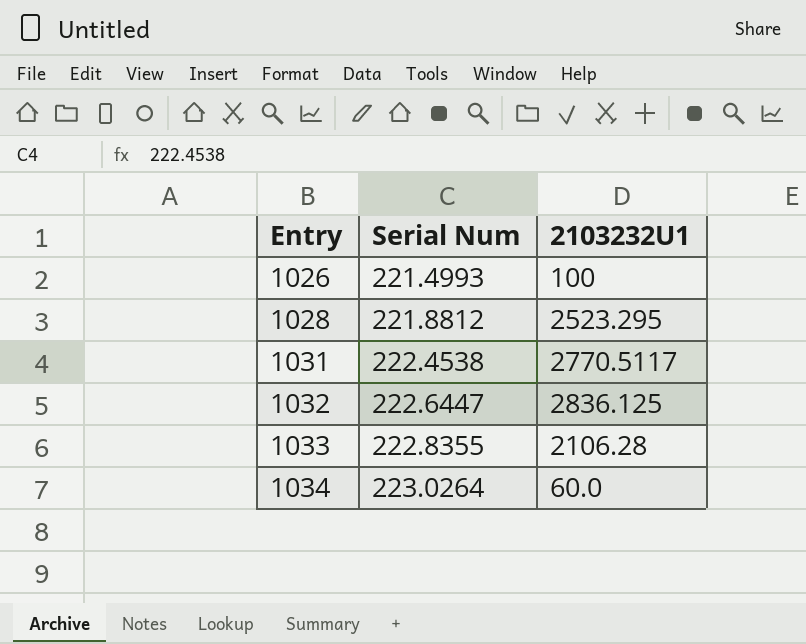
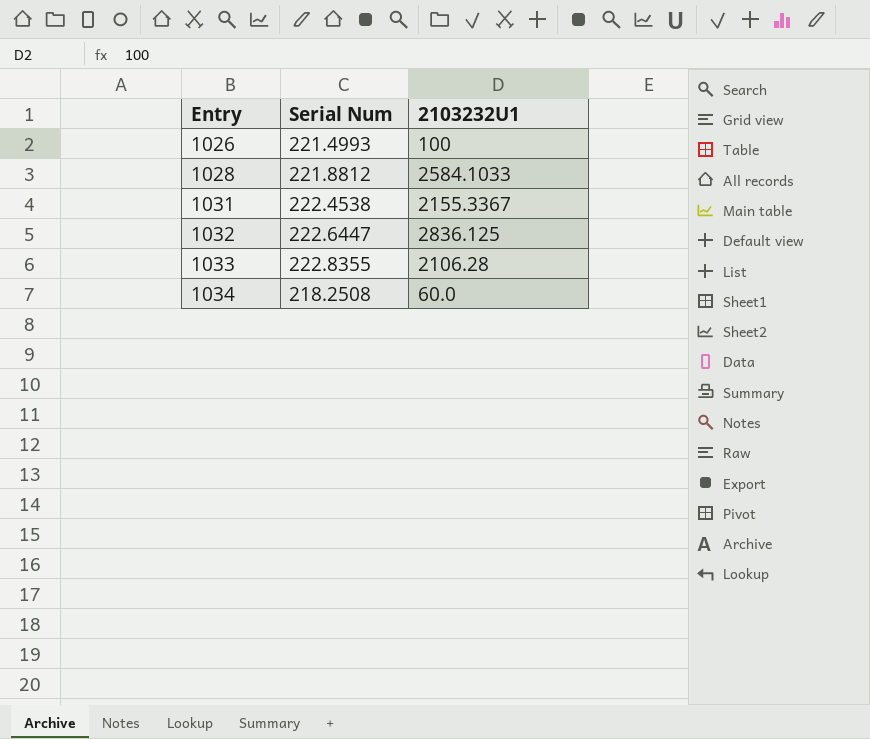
1028 | 2103232U1: 2523.295 -> 2584.1033
1031 | 2103232U1: 2770.5117 -> 2155.3367
1034 | Serial Num: 223.0264 -> 218.2508

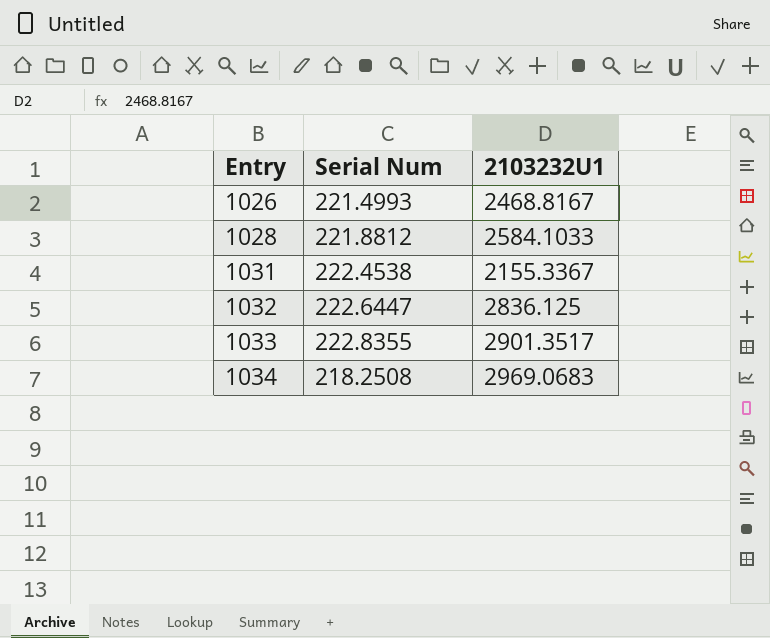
1026 | 2103232U1: 100 -> 2468.8167
1033 | 2103232U1: 2106.28 -> 2901.3517
1034 | 2103232U1: 60.0 -> 2969.0683

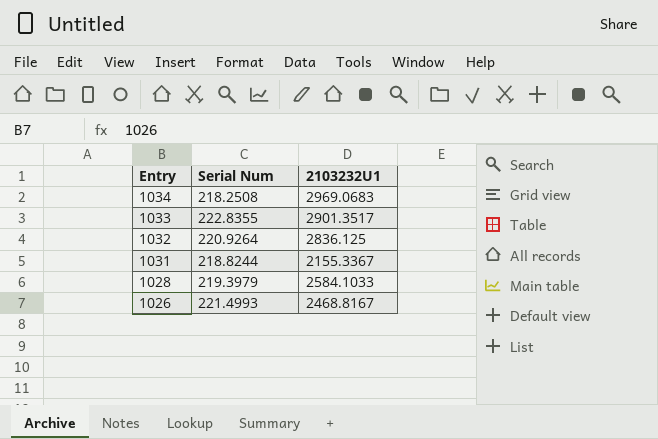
row order: Entry ascending -> Entry descending
1032 | Serial Num: 222.6447 -> 220.9264
1031 | Serial Num: 222.4538 -> 218.8244
1028 | Serial Num: 221.8812 -> 219.3979

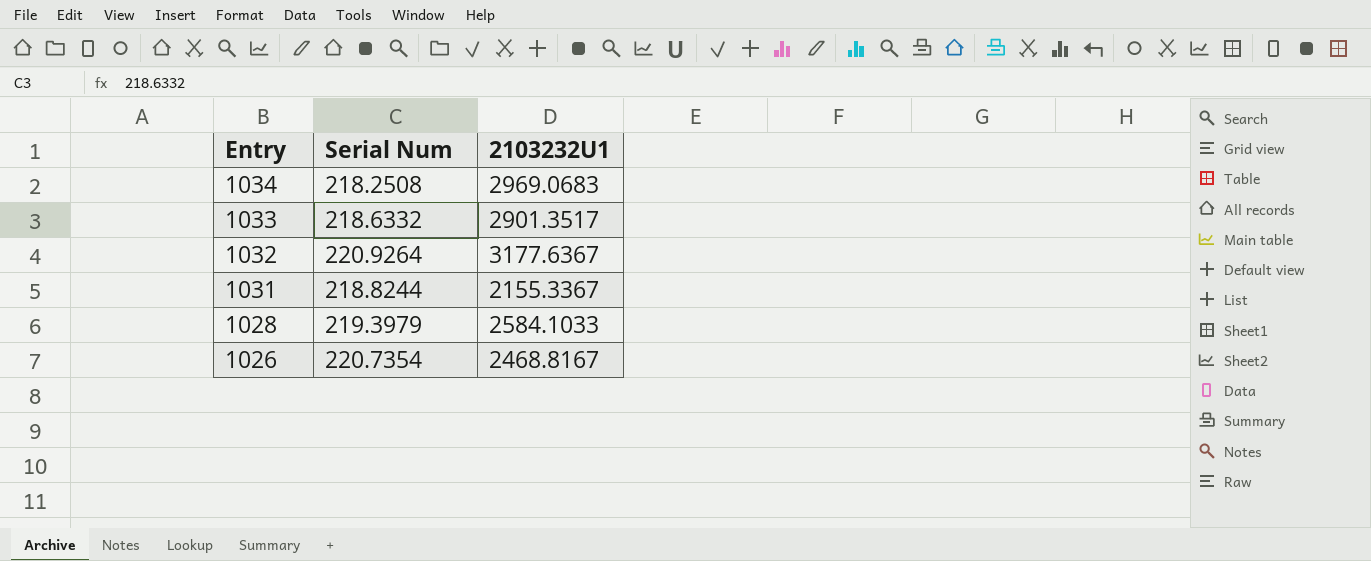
1033 | Serial Num: 222.8355 -> 218.6332
1032 | 2103232U1: 2836.125 -> 3177.6367
1026 | Serial Num: 221.4993 -> 220.7354

